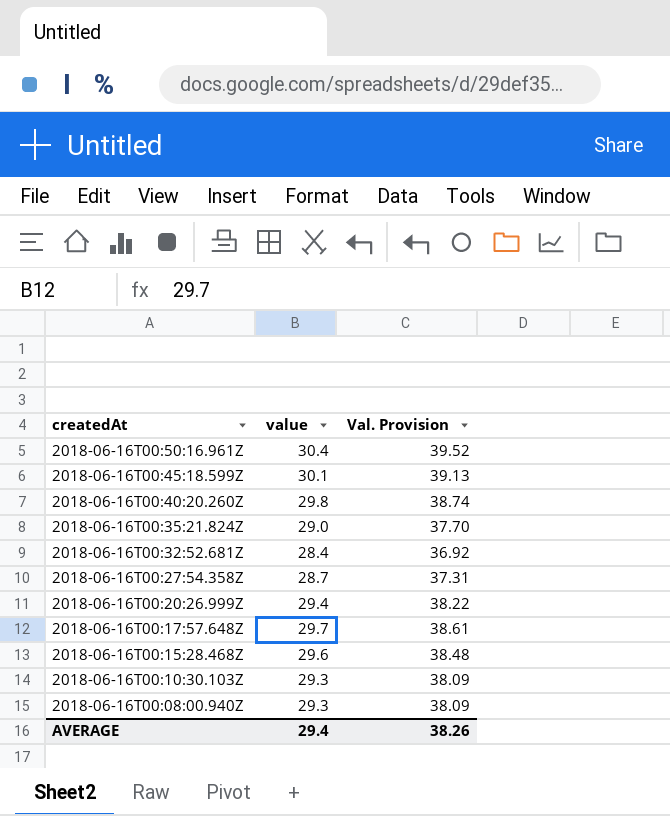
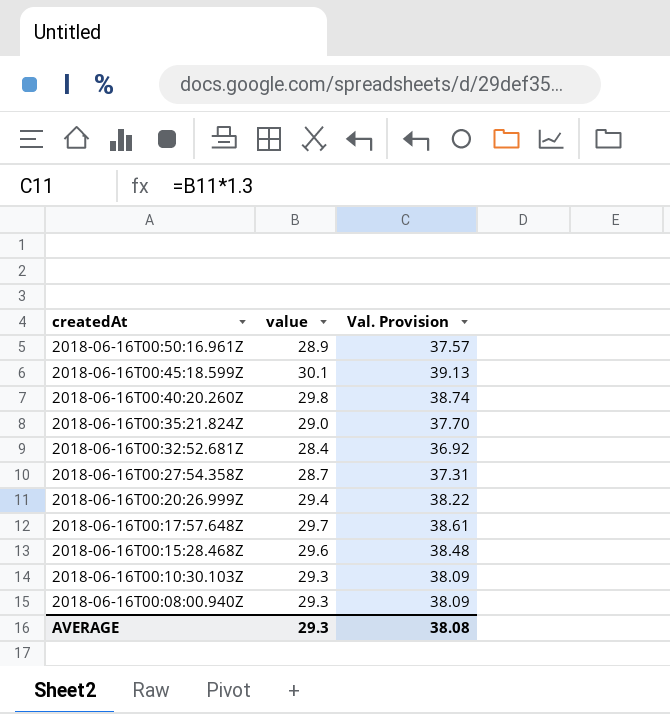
2018-06-16T00:50:16.961Z | value: 30.4 -> 28.9
2018-06-16T00:50:16.961Z | Val. Provision: 39.52 -> 37.57
AVERAGE | value: 29.4 -> 29.3
AVERAGE | Val. Provision: 38.26 -> 38.08

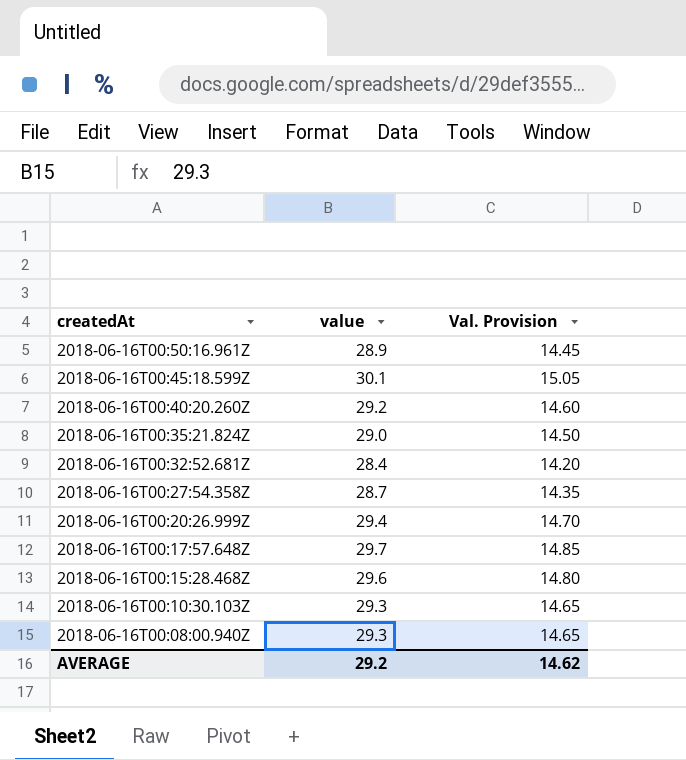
column Val. Provision | formula: [value] * 1.3 -> [value] * 0.5
2018-06-16T00:40:20.260Z | value: 29.8 -> 29.2
AVERAGE | value: 29.3 -> 29.2
AVERAGE | Val. Provision: 38.08 -> 14.62

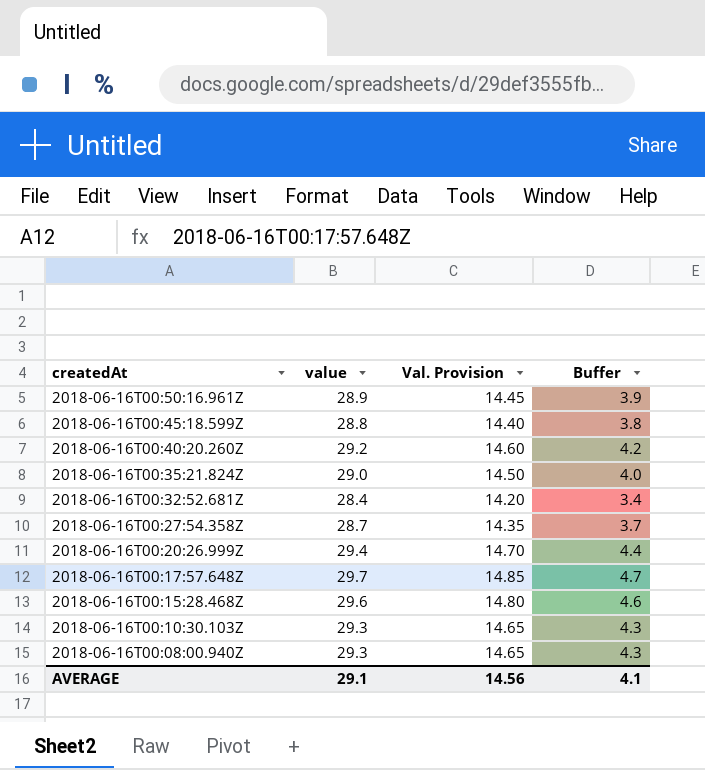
column Buffer | formula: none -> [value] - 25
2018-06-16T00:45:18.599Z | value: 30.1 -> 28.8
2018-06-16T00:45:18.599Z | Val. Provision: 15.05 -> 14.40
AVERAGE | value: 29.2 -> 29.1
AVERAGE | Val. Provision: 14.62 -> 14.56

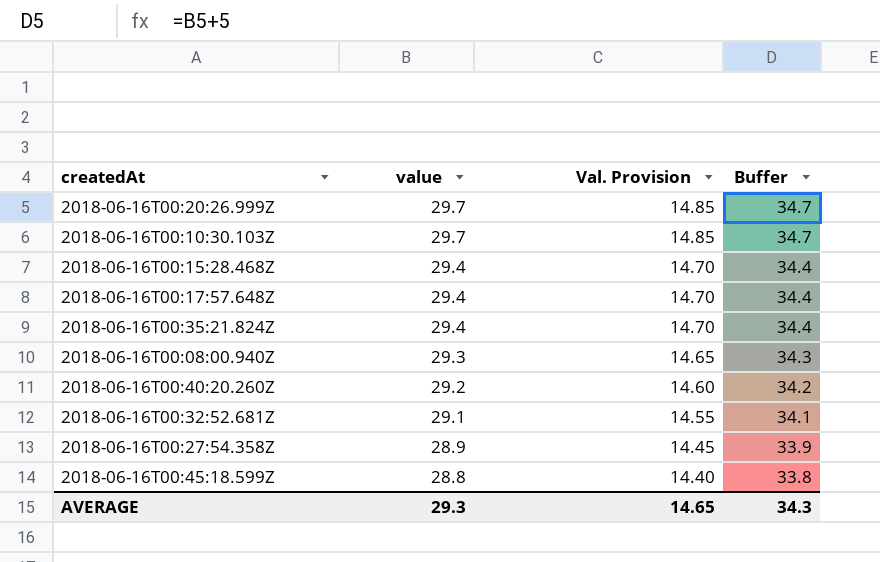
row order: createdAt descending -> value descending
column Buffer | formula: [value] - 25 -> [value] + 5
row 2018-06-16T00:50:16.961Z: 28.9 | 14.45 | 3.9 -> none
2018-06-16T00:20:26.999Z | value: 29.4 -> 29.7
2018-06-16T00:20:26.999Z | Val. Provision: 14.70 -> 14.85
2018-06-16T00:10:30.103Z | value: 29.3 -> 29.7
2018-06-16T00:10:30.103Z | Val. Provision: 14.65 -> 14.85
2018-06-16T00:15:28.468Z | value: 29.6 -> 29.4
2018-06-16T00:15:28.468Z | Val. Provision: 14.80 -> 14.70
2018-06-16T00:17:57.648Z | value: 29.7 -> 29.4
2018-06-16T00:17:57.648Z | Val. Provision: 14.85 -> 14.70
2018-06-16T00:35:21.824Z | value: 29.0 -> 29.4
2018-06-16T00:35:21.824Z | Val. Provision: 14.50 -> 14.70
2018-06-16T00:32:52.681Z | value: 28.4 -> 29.1
2018-06-16T00:32:52.681Z | Val. Provision: 14.20 -> 14.55
2018-06-16T00:27:54.358Z | value: 28.7 -> 28.9
2018-06-16T00:27:54.358Z | Val. Provision: 14.35 -> 14.45
AVERAGE | value: 29.1 -> 29.3
AVERAGE | Val. Provision: 14.56 -> 14.65
AVERAGE | Buffer: 4.1 -> 34.3

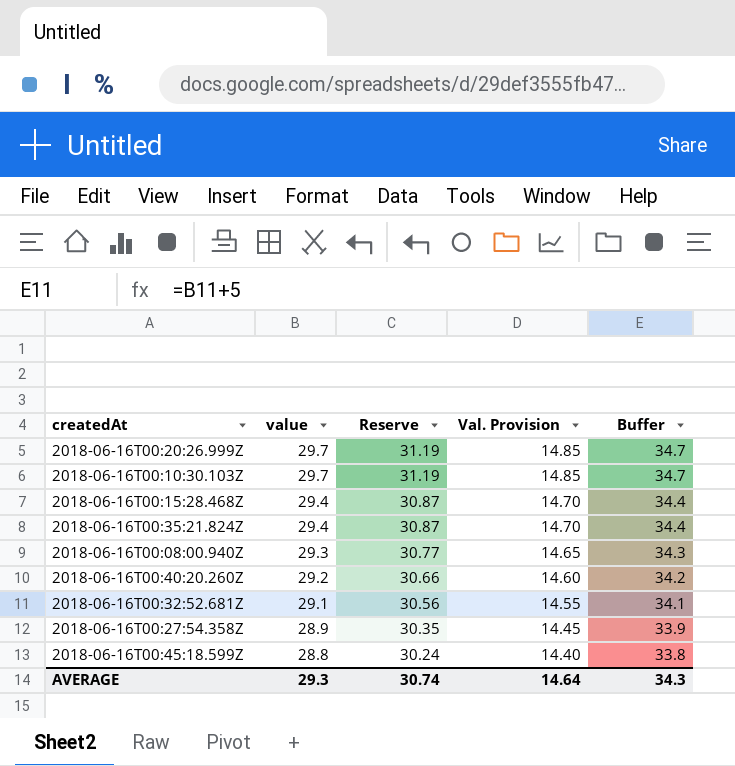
column Reserve | formula: none -> [value] * 1.05
row 2018-06-16T00:17:57.648Z: 29.4 | 14.70 | 34.4 -> none
AVERAGE | Val. Provision: 14.65 -> 14.64

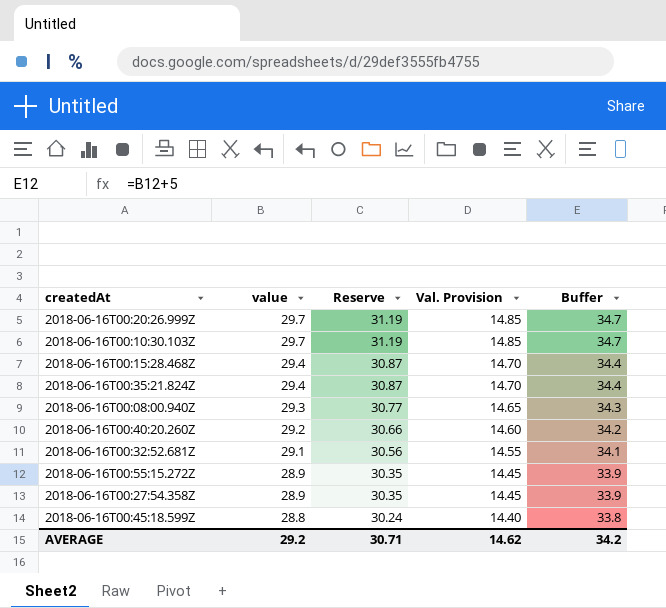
row 2018-06-16T00:55:15.272Z: none -> 28.9 | 30.35 | 14.45 | 33.9
AVERAGE | value: 29.3 -> 29.2
AVERAGE | Reserve: 30.74 -> 30.71
AVERAGE | Val. Provision: 14.64 -> 14.62
AVERAGE | Buffer: 34.3 -> 34.2

